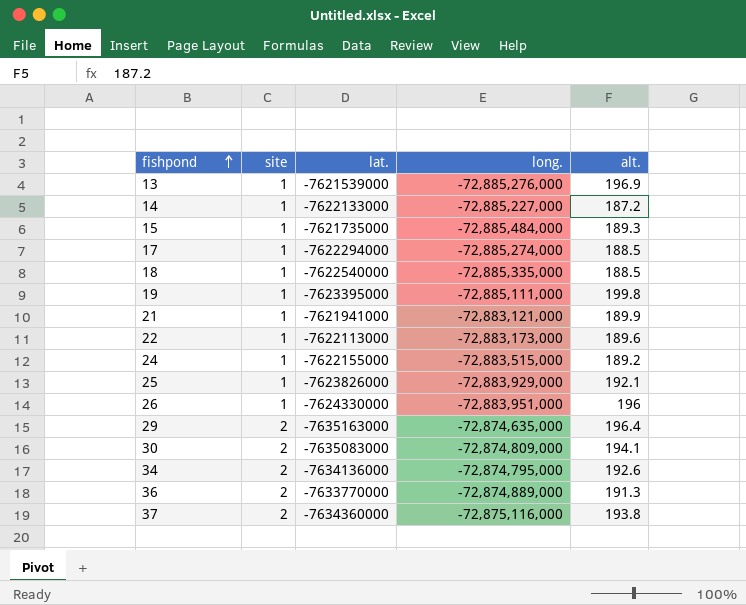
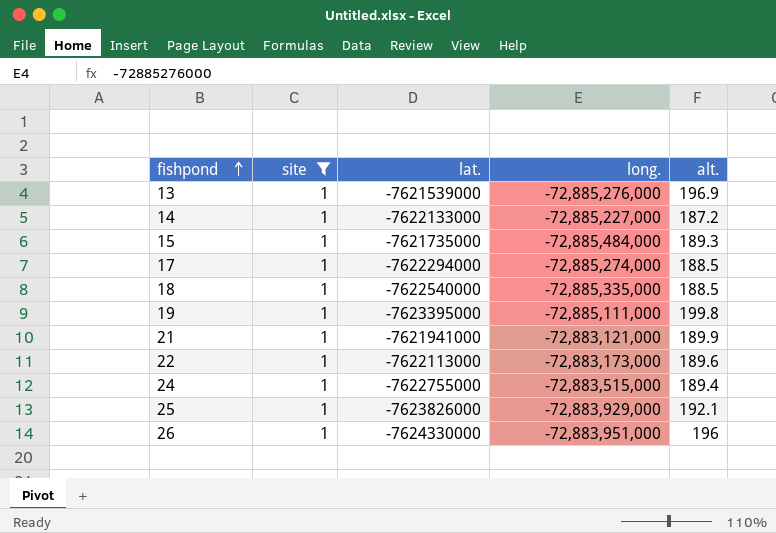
filter: none -> site = 1
24 | lat.: -7622155000 -> -7622755000
24 | alt.: 189.2 -> 189.4

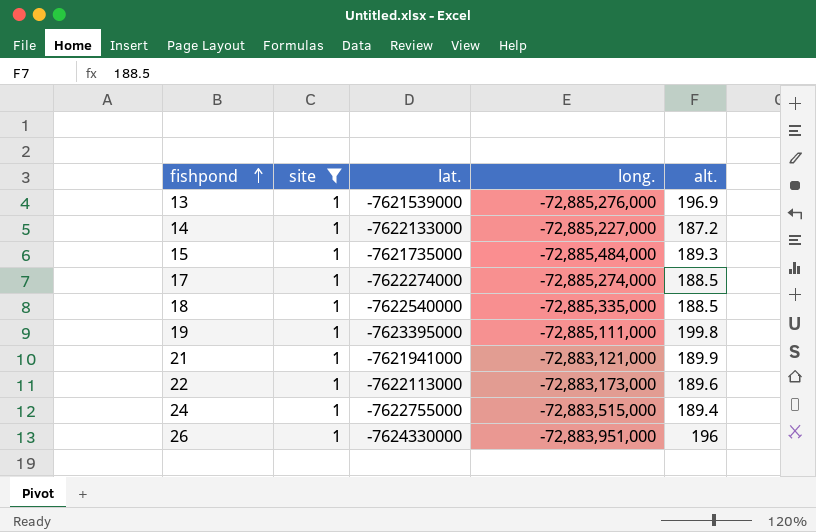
row 25: 1 | -7623826000 | -72,883,929,000 | 192.1 -> none
17 | lat.: -7622294000 -> -7622274000

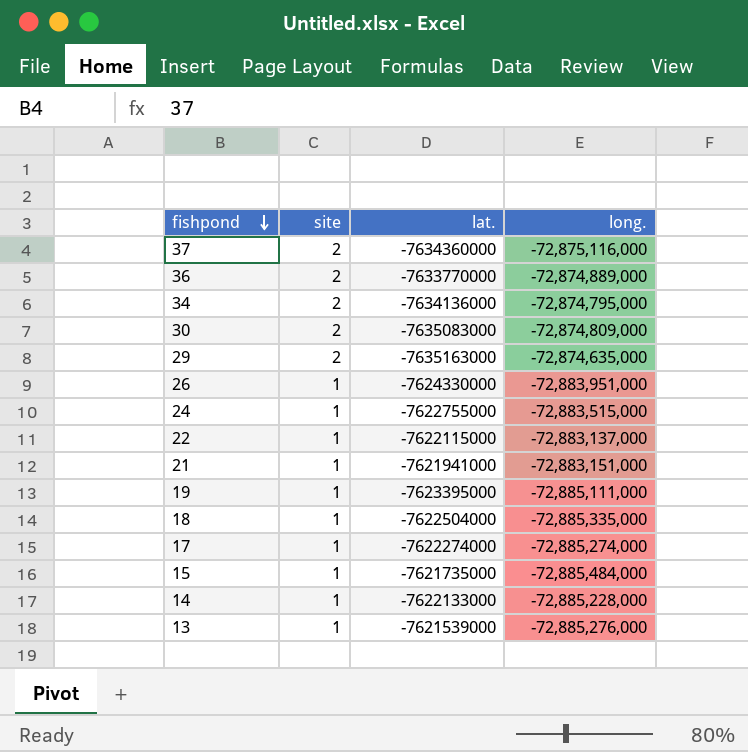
filter: site = 1 -> none
row order: fishpond ascending -> fishpond descending
column alt. | position: 5 -> none
22 | lat.: -7622113000 -> -7622115000
22 | long.: -72,883,173,000 -> -72,883,137,000
21 | long.: -72,883,121,000 -> -72,883,151,000
18 | lat.: -7622540000 -> -7622504000
14 | long.: -72,885,227,000 -> -72,885,228,000

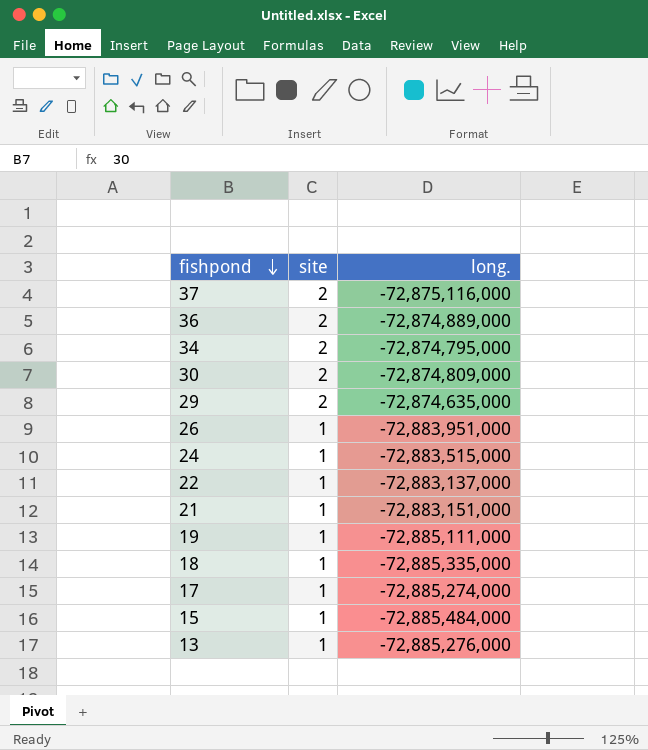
column lat. | position: 3 -> none
row 14: 1 | -7622133000 | -72,885,228,000 -> none

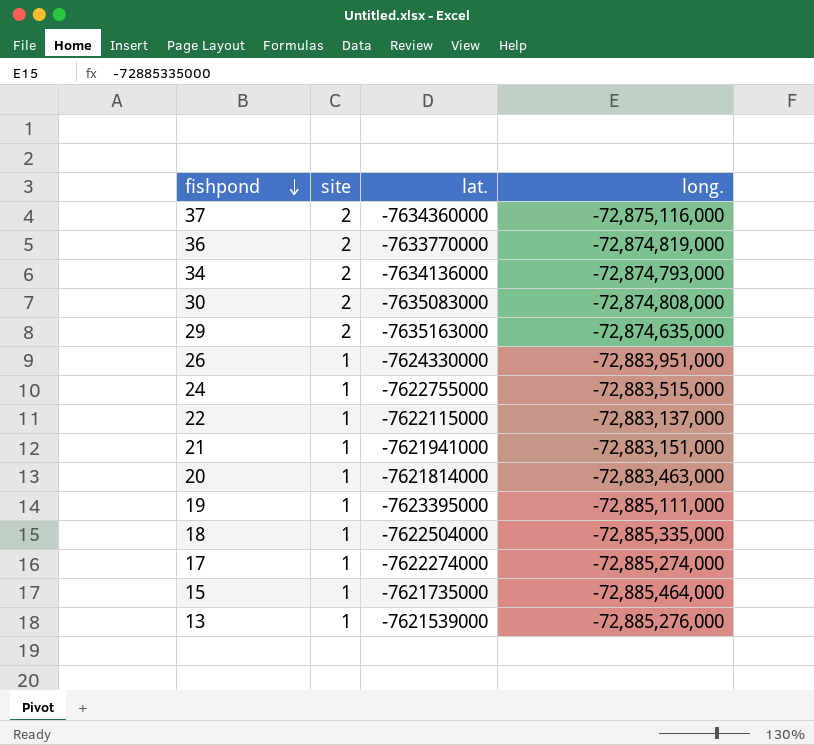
column lat. | position: none -> 3
36 | long.: -72,874,889,000 -> -72,874,819,000
34 | long.: -72,874,795,000 -> -72,874,793,000
30 | long.: -72,874,809,000 -> -72,874,808,000
row 20: none -> 1 | -7621814000 | -72,883,463,000
15 | long.: -72,885,484,000 -> -72,885,464,000

